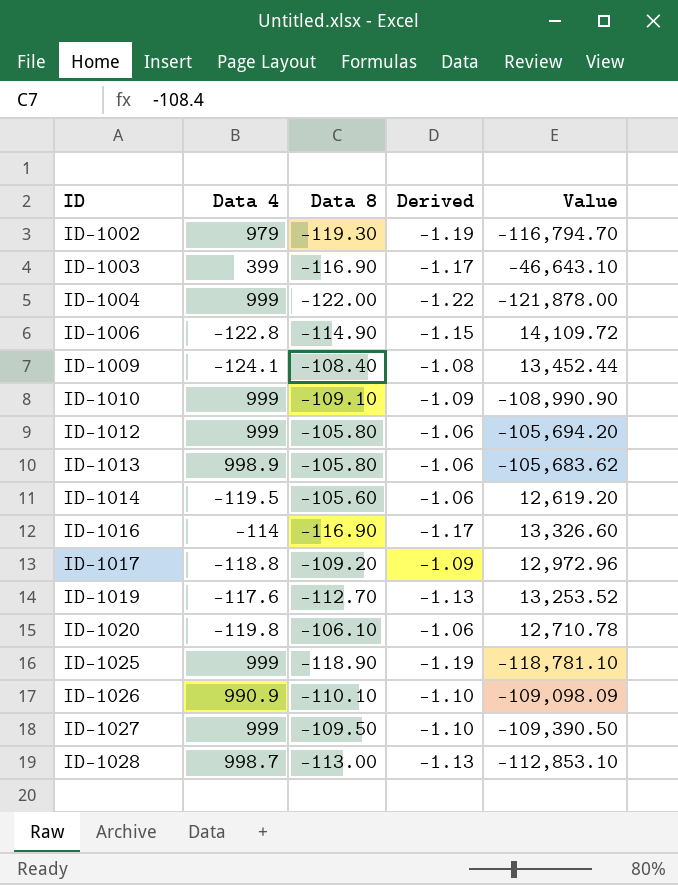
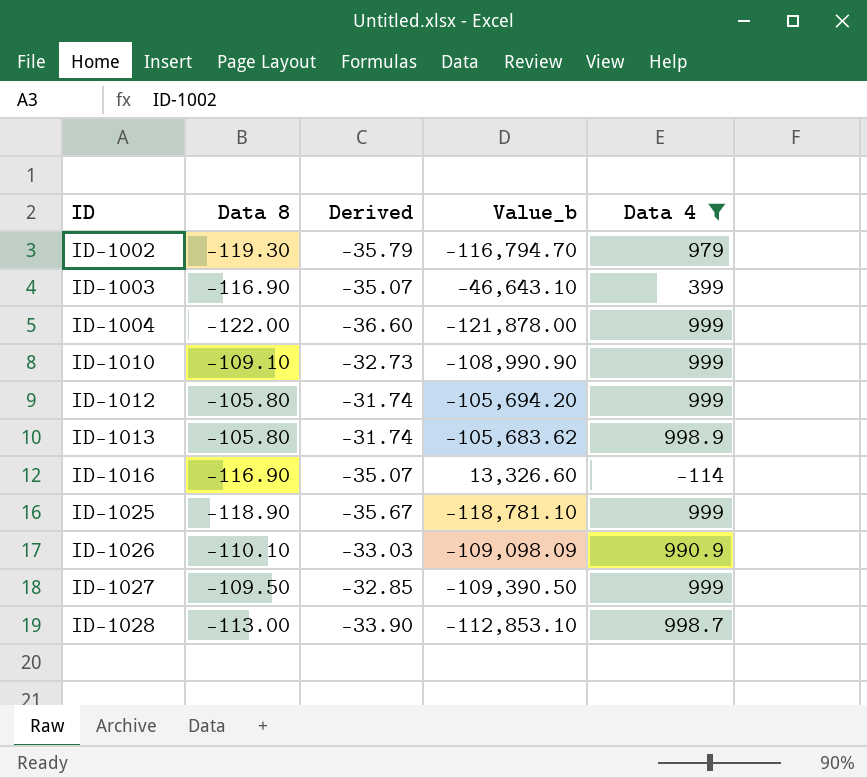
filter: none -> Data 4 >= -114
column Derived | formula: [Data 8] * 0.01 -> [Data 8] * 0.3
column name: Value -> Value_b
column Data 4 | position: 2 -> 5

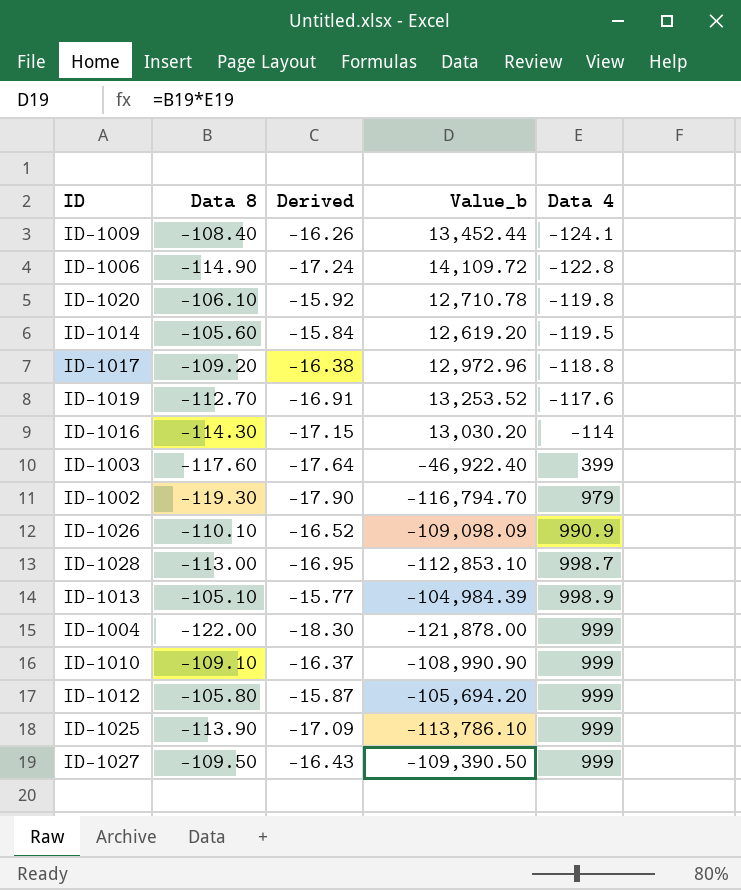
filter: Data 4 >= -114 -> none
row order: ID ascending -> Data 4 ascending
column Derived | formula: [Data 8] * 0.3 -> [Data 8] * 0.15
ID-1016 | Data 8: -116.90 -> -114.30
ID-1016 | Value_b: 13,326.60 -> 13,030.20
ID-1003 | Data 8: -116.90 -> -117.60
ID-1003 | Value_b: -46,643.10 -> -46,922.40
ID-1013 | Data 8: -105.80 -> -105.10
ID-1013 | Value_b: -105,683.62 -> -104,984.39
ID-1025 | Data 8: -118.90 -> -113.90
ID-1025 | Value_b: -118,781.10 -> -113,786.10

